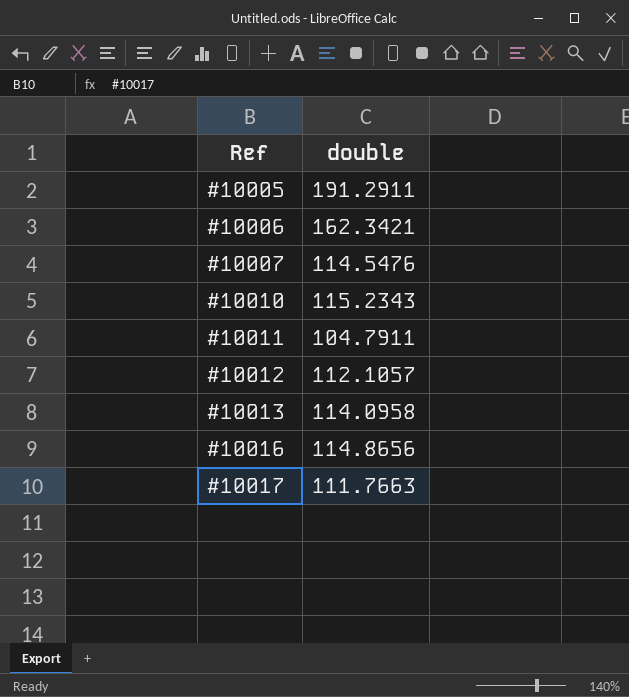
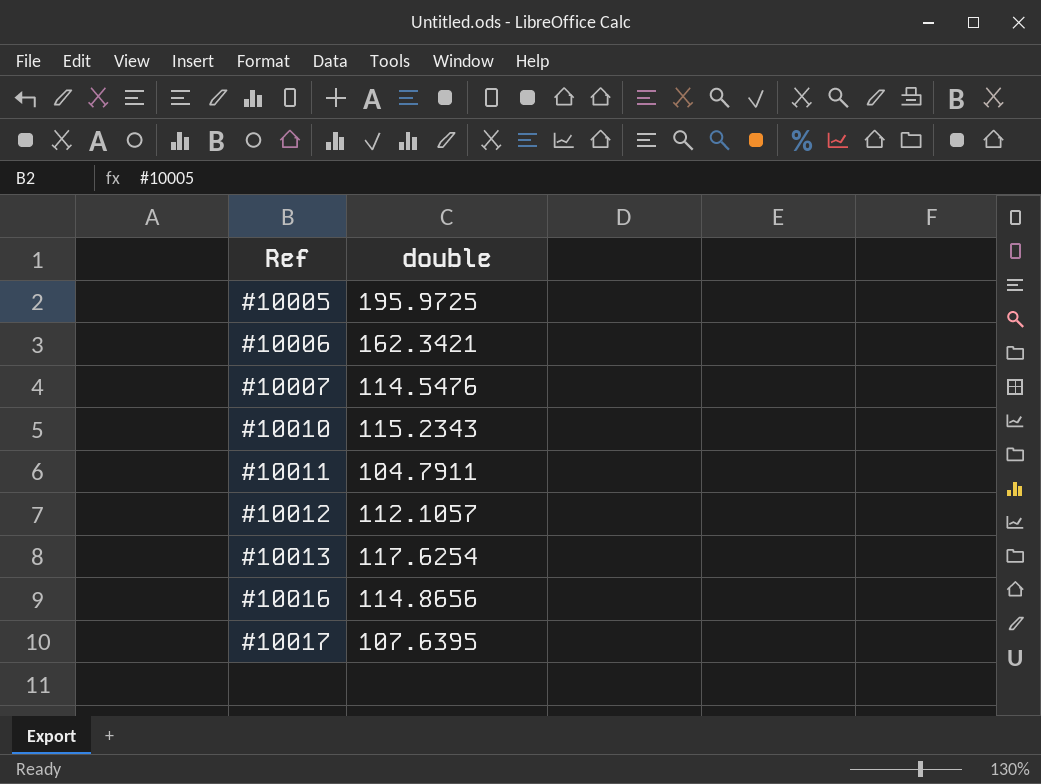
#10005 | double: 191.2911 -> 195.9725
#10013 | double: 114.0958 -> 117.6254
#10017 | double: 111.7663 -> 107.6395

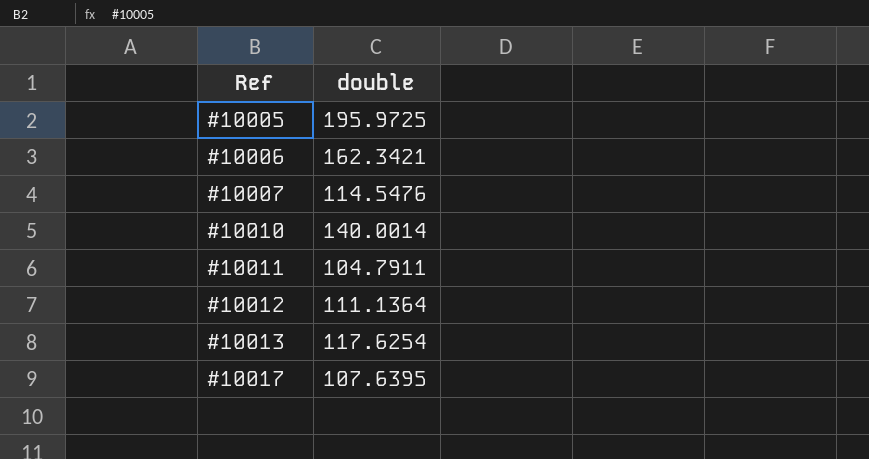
row #10016: 114.8656 -> none
#10010 | double: 115.2343 -> 140.0014
#10012 | double: 112.1057 -> 111.1364

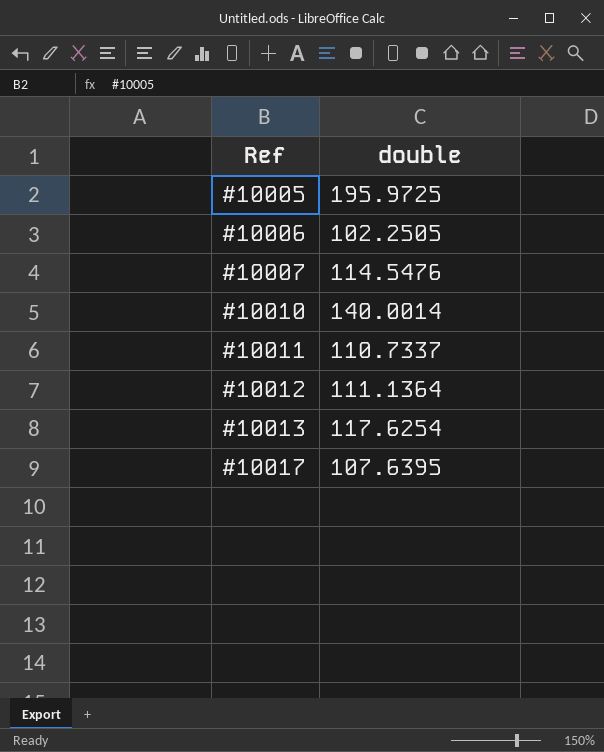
#10006 | double: 162.3421 -> 102.2505
#10011 | double: 104.7911 -> 110.7337

